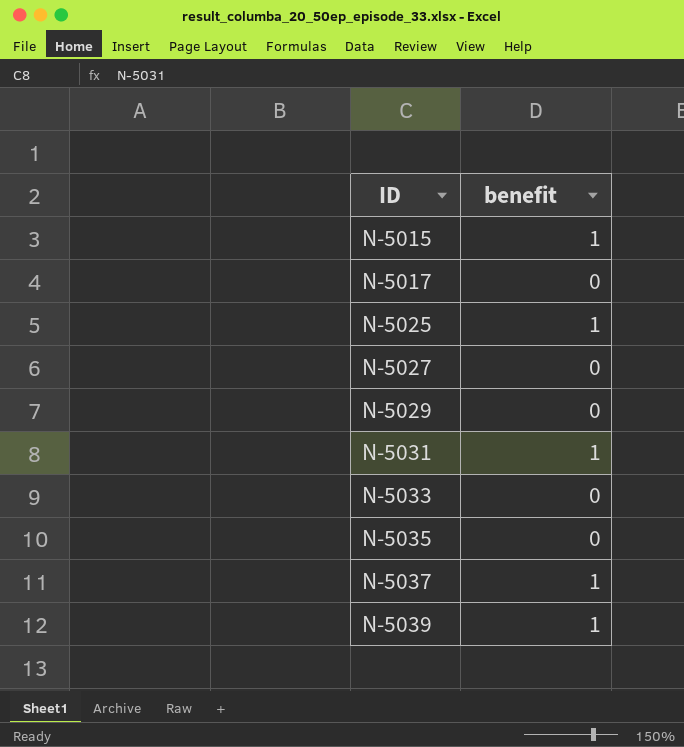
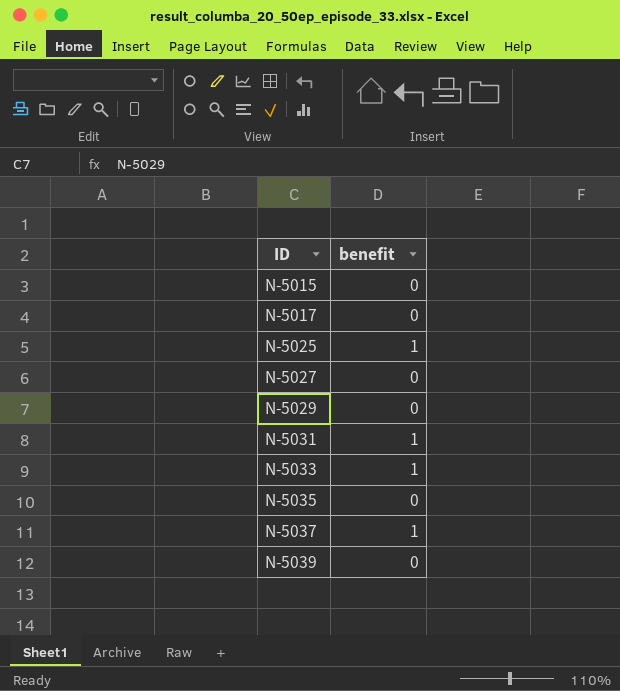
N-5015 | benefit: 1 -> 0
N-5033 | benefit: 0 -> 1
N-5039 | benefit: 1 -> 0

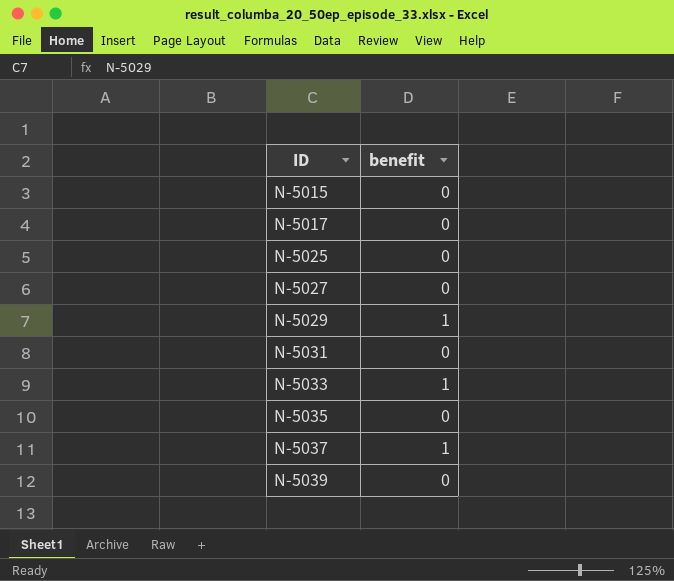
N-5025 | benefit: 1 -> 0
N-5029 | benefit: 0 -> 1
N-5031 | benefit: 1 -> 0

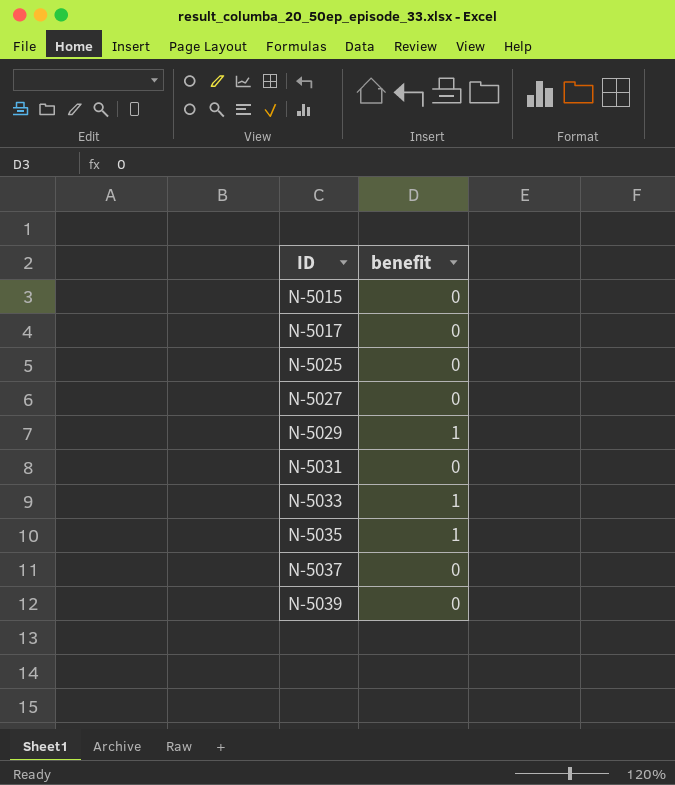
N-5035 | benefit: 0 -> 1
N-5037 | benefit: 1 -> 0

